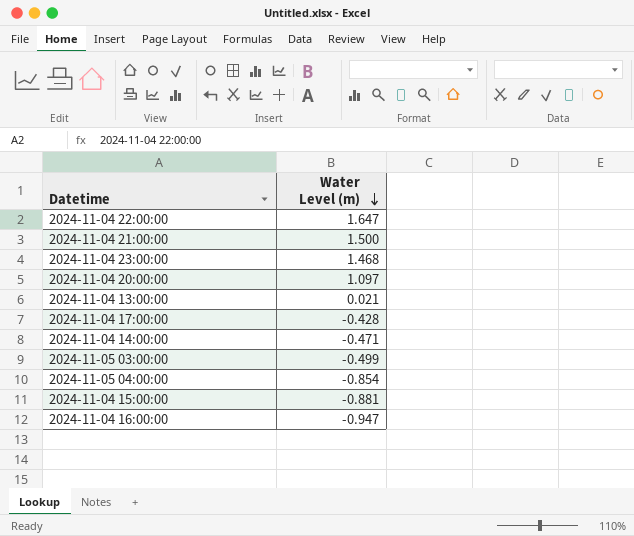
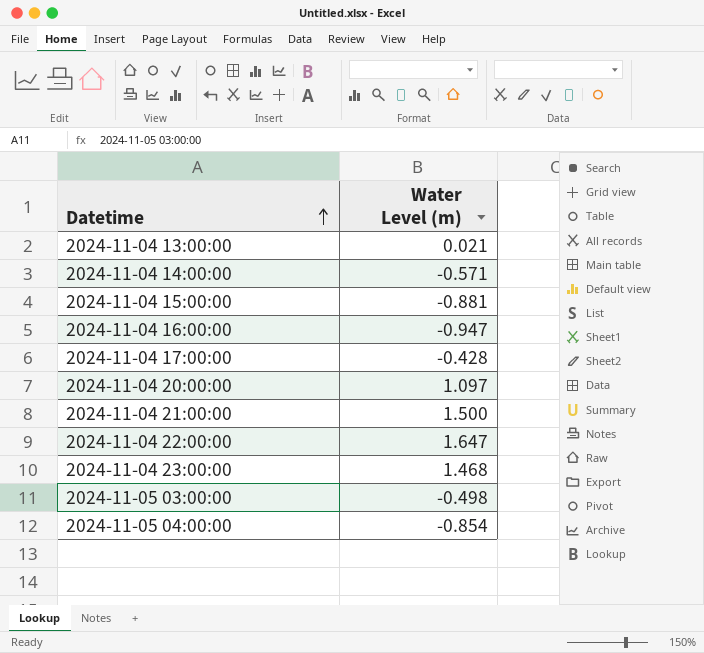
row order: Water Level (m) descending -> Datetime ascending
2024-11-04 14:00:00 | Water Level (m): -0.471 -> -0.571
2024-11-05 03:00:00 | Water Level (m): -0.499 -> -0.498

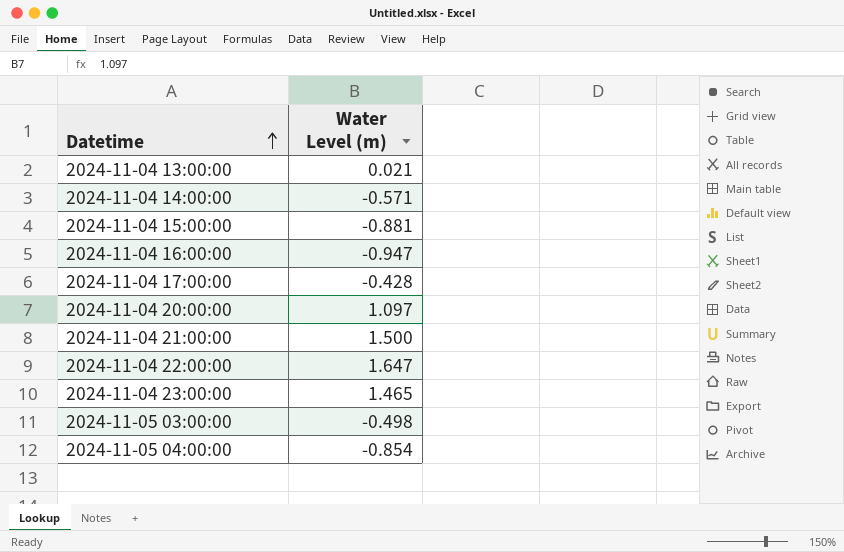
2024-11-04 23:00:00 | Water Level (m): 1.468 -> 1.465

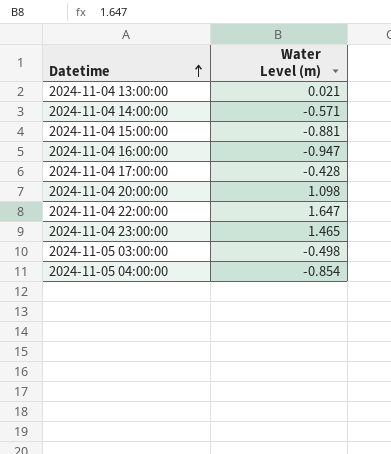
row 2024-11-04 21:00:00: 1.500 -> none
2024-11-04 20:00:00 | Water Level (m): 1.097 -> 1.098

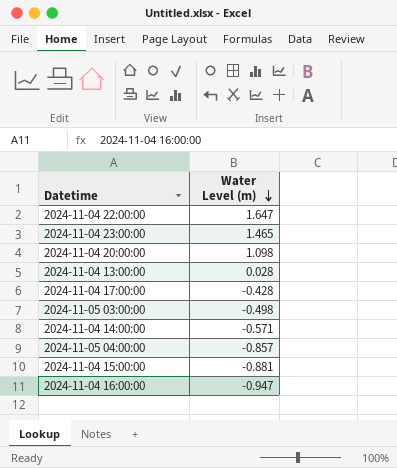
row order: Datetime ascending -> Water Level (m) descending
2024-11-04 13:00:00 | Water Level (m): 0.021 -> 0.028
2024-11-05 04:00:00 | Water Level (m): -0.854 -> -0.857

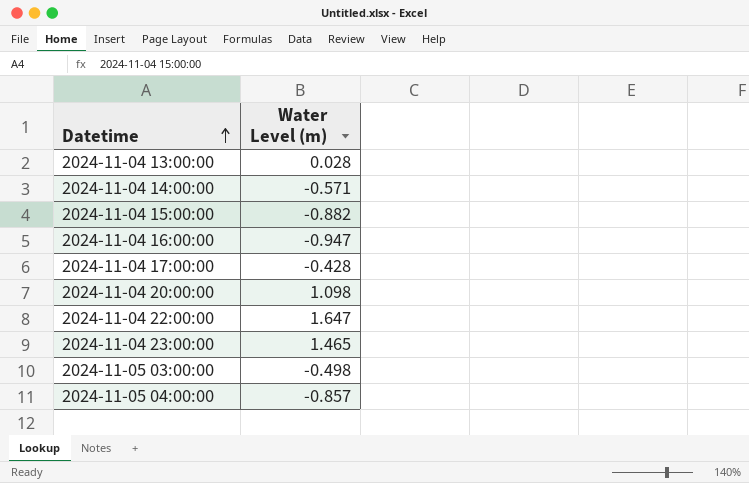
row order: Water Level (m) descending -> Datetime ascending
2024-11-04 15:00:00 | Water Level (m): -0.881 -> -0.882

